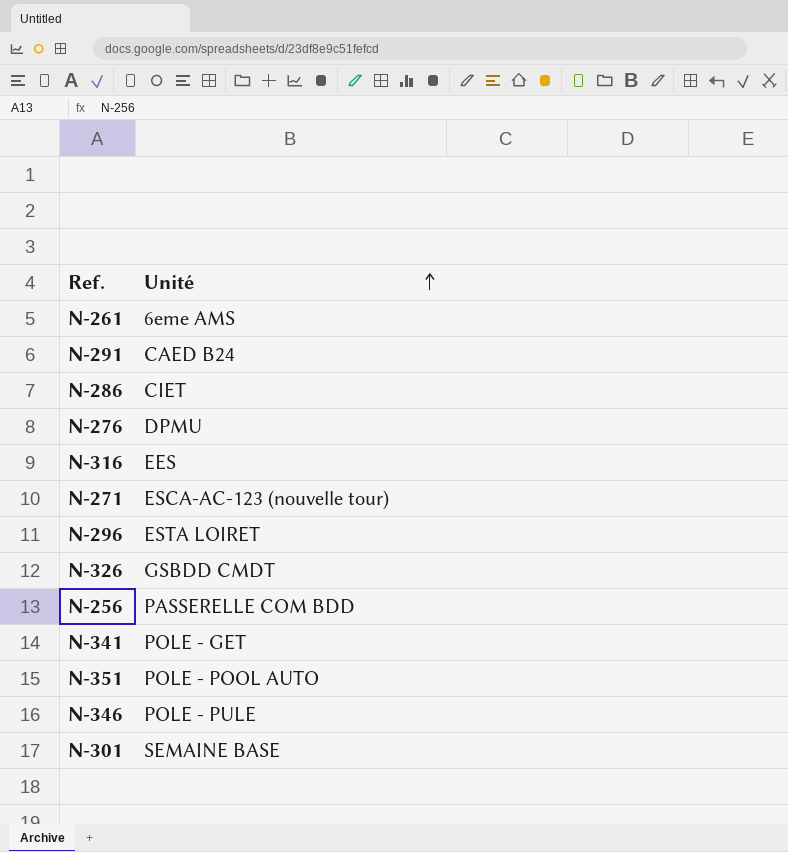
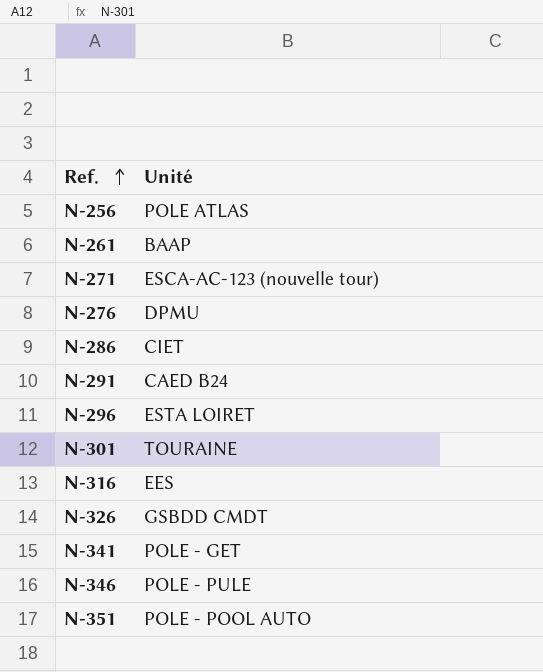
row order: Unité ascending -> Ref. ascending
N-256 | Unité: PASSERELLE COM BDD -> POLE ATLAS
N-261 | Unité: 6eme AMS -> BAAP
N-301 | Unité: SEMAINE BASE -> TOURAINE

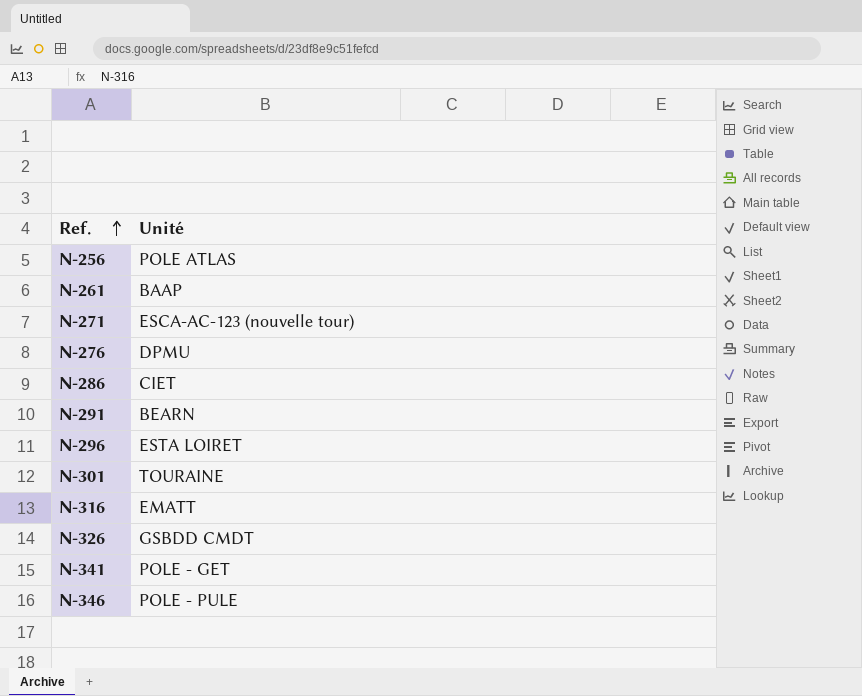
row N-351: POLE - POOL AUTO -> none
N-291 | Unité: CAED B24 -> BEARN
N-316 | Unité: EES -> EMATT

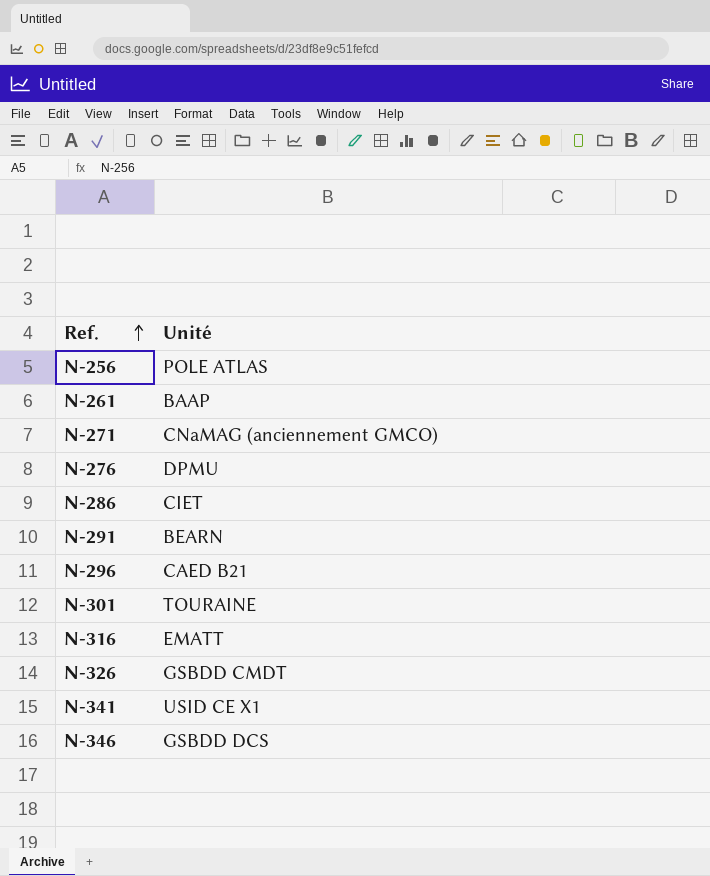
N-271 | Unité: ESCA-AC-123 (nouvelle tour) -> CNaMAG (anciennement GMCO)
N-296 | Unité: ESTA LOIRET -> CAED B21
N-341 | Unité: POLE - GET -> USID CE X1
N-346 | Unité: POLE - PULE -> GSBDD DCS

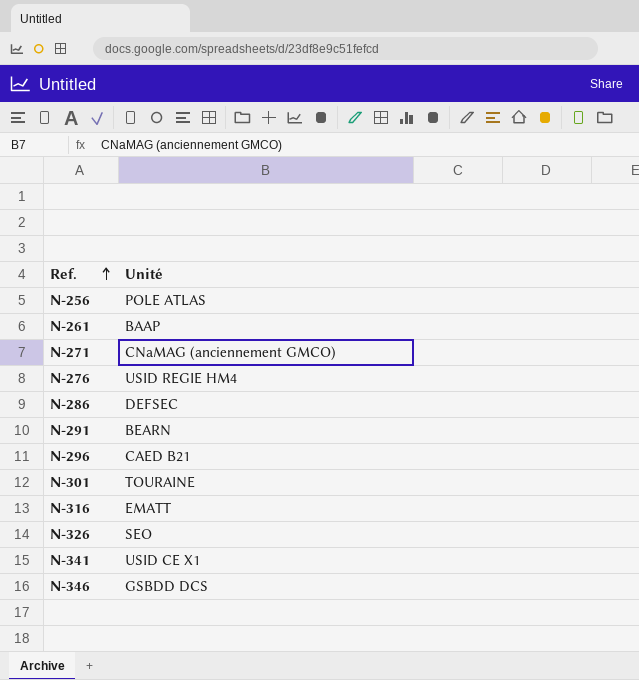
N-276 | Unité: DPMU -> USID REGIE HM4
N-286 | Unité: CIET -> DEFSEC
N-326 | Unité: GSBDD CMDT -> SEO

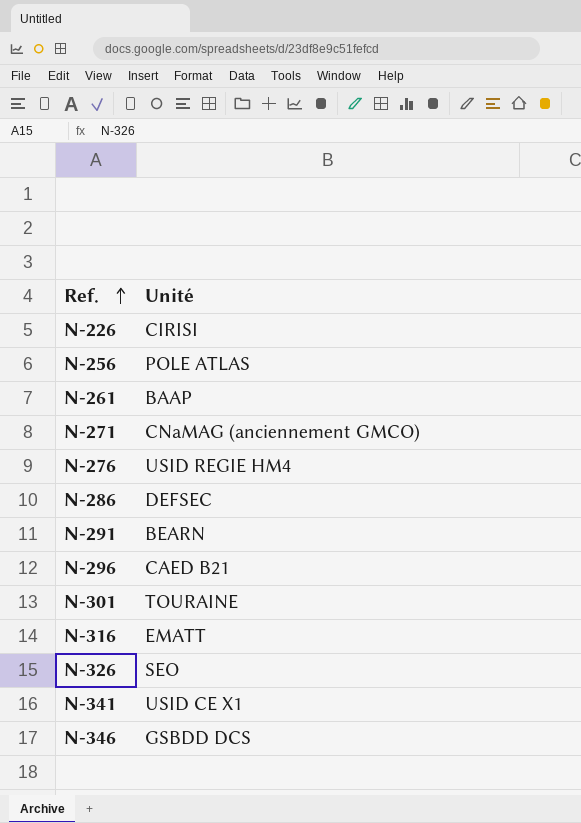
row N-226: none -> CIRISI

